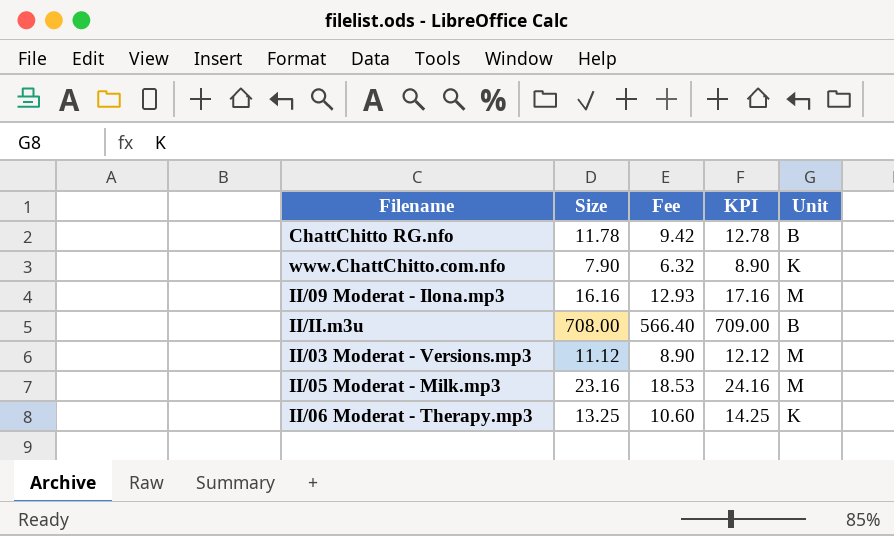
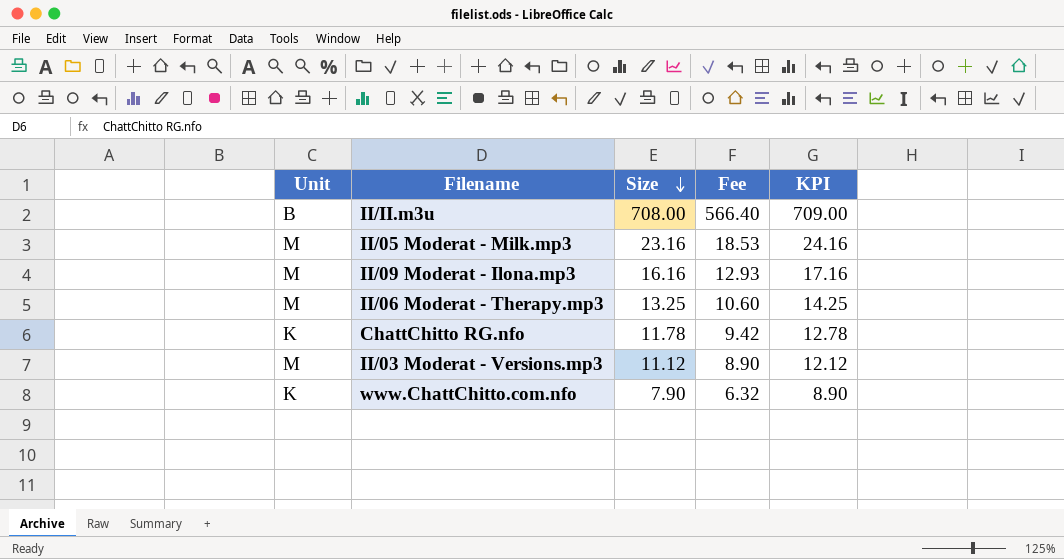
row order: none -> Size descending
column Unit | position: 5 -> 1
II/06 Moderat - Therapy.mp3 | Unit: K -> M
ChattChitto RG.nfo | Unit: B -> K

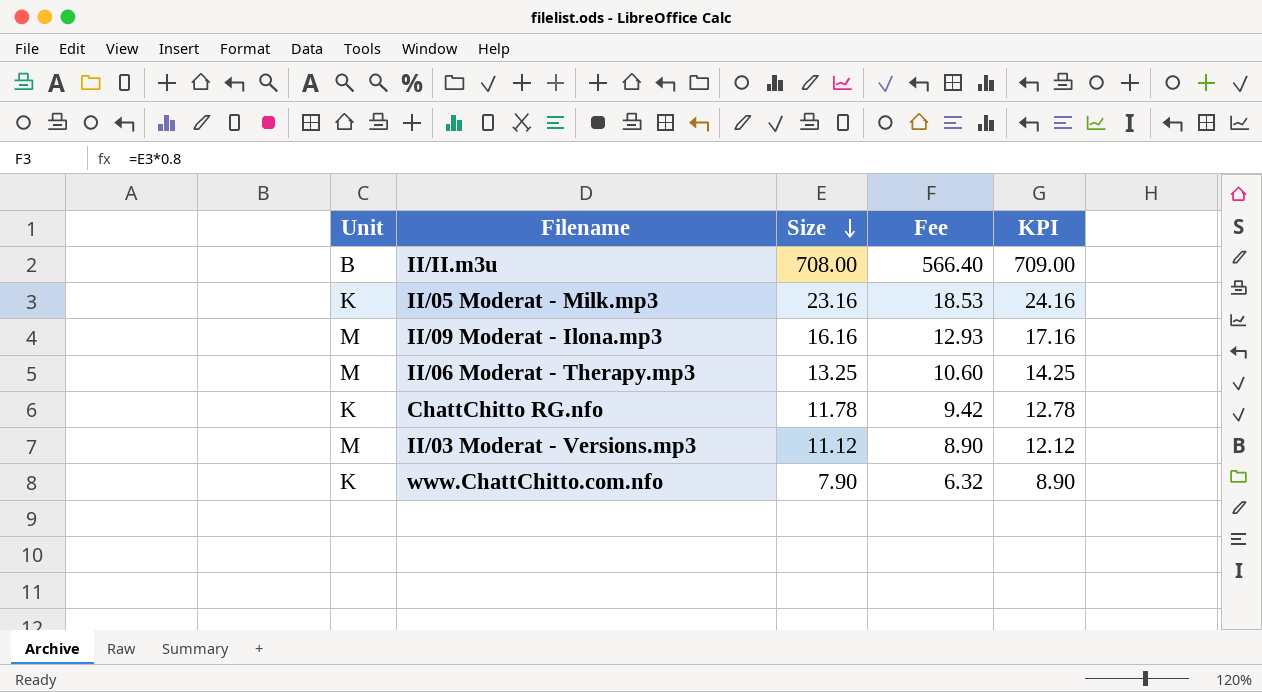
II/05 Moderat - Milk.mp3 | Unit: M -> K

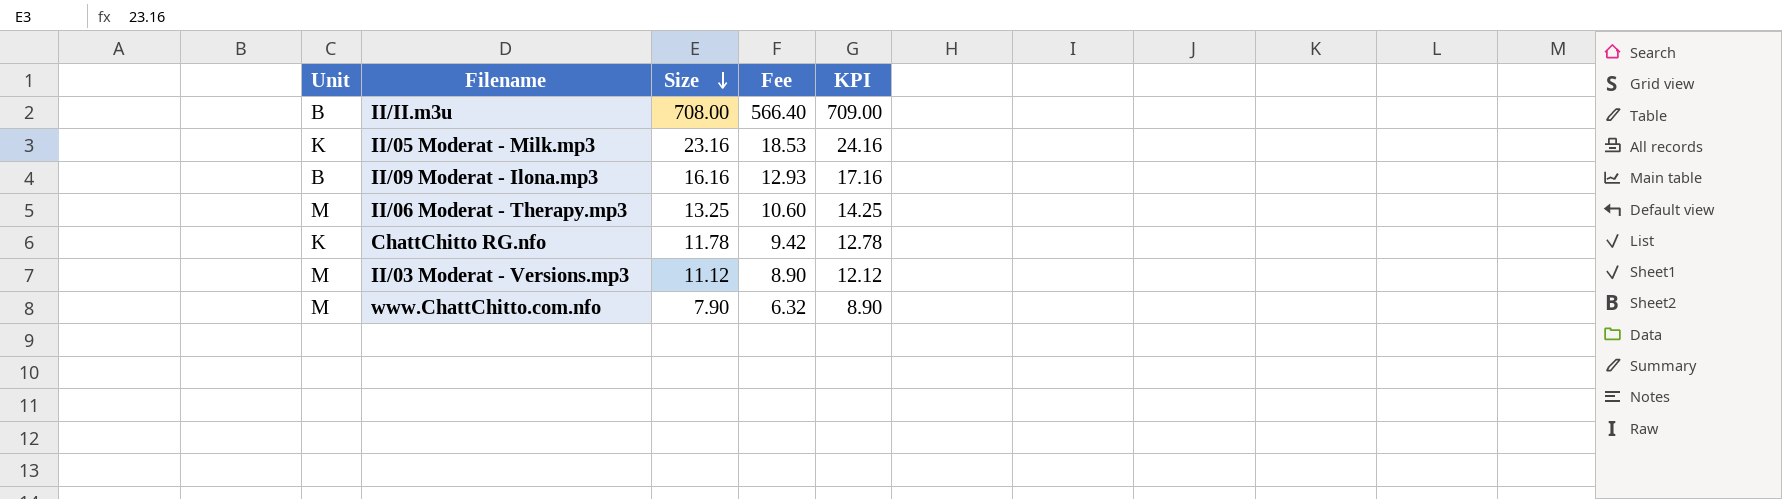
II/09 Moderat - Ilona.mp3 | Unit: M -> B
www.ChattChitto.com.nfo | Unit: K -> M

